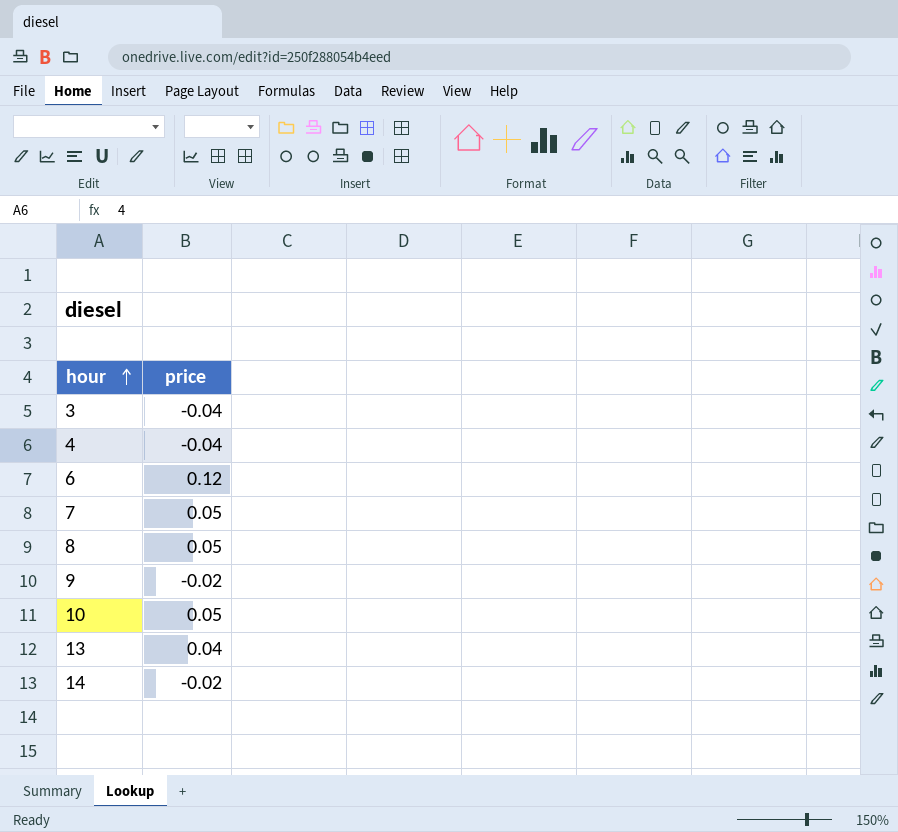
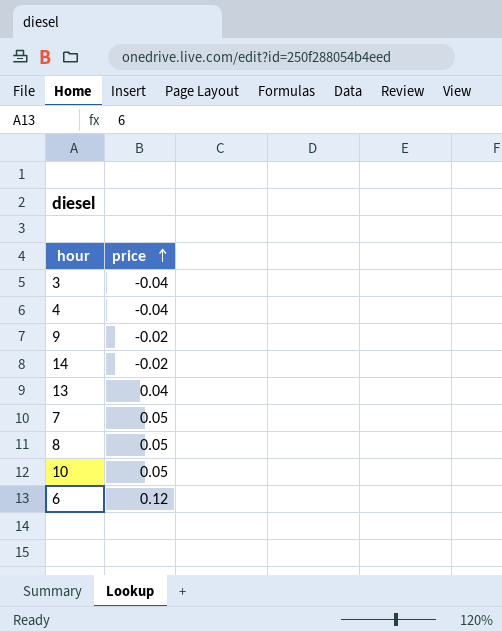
row order: hour ascending -> price ascending

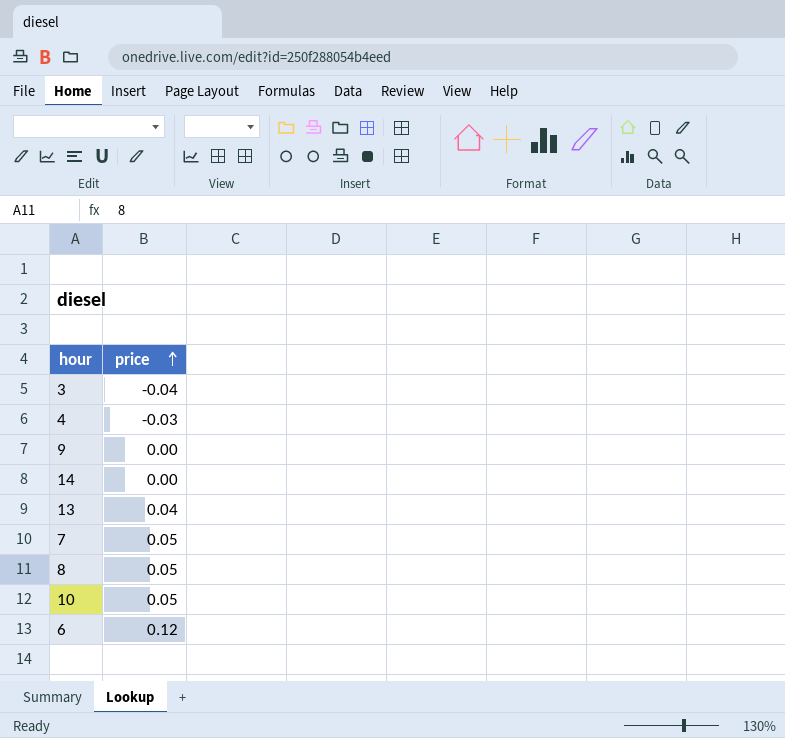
4 | price: -0.04 -> -0.03
9 | price: -0.02 -> 0.00
14 | price: -0.02 -> 0.00

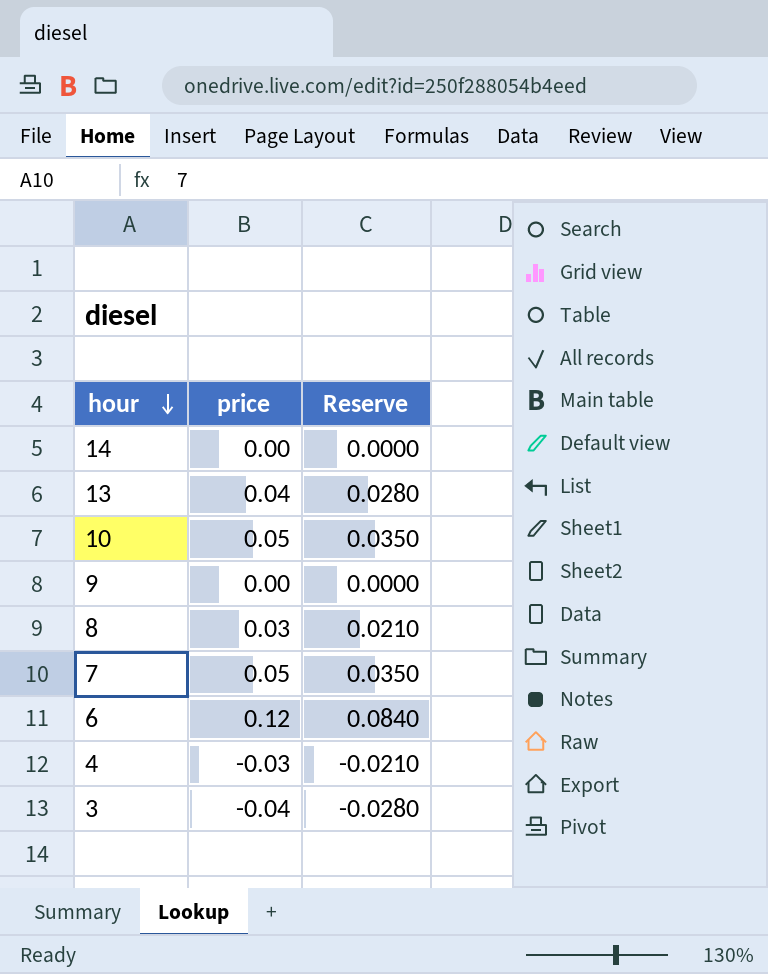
row order: price ascending -> hour descending
column Reserve | formula: none -> [price] * 0.7
8 | price: 0.05 -> 0.03

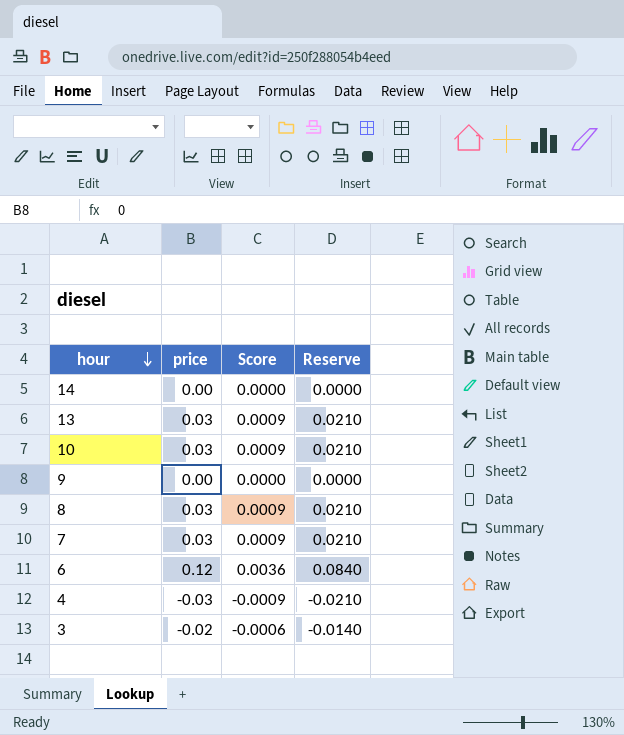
column Score | formula: none -> [price] * 0.03
13 | price: 0.04 -> 0.03
13 | Reserve: 0.0280 -> 0.0210
10 | price: 0.05 -> 0.03
10 | Reserve: 0.0350 -> 0.0210
7 | price: 0.05 -> 0.03
7 | Reserve: 0.0350 -> 0.0210
3 | price: -0.04 -> -0.02
3 | Reserve: -0.0280 -> -0.0140

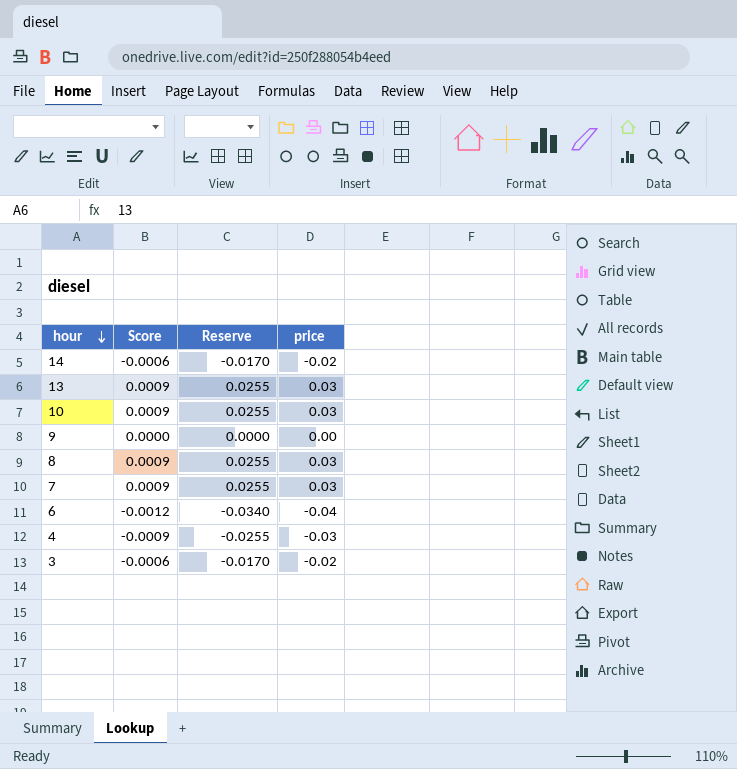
column Reserve | formula: [price] * 0.7 -> [price] * 0.85
column price | position: 2 -> 4
14 | Score: 0.0000 -> -0.0006
14 | price: 0.00 -> -0.02
6 | Score: 0.0036 -> -0.0012
6 | price: 0.12 -> -0.04

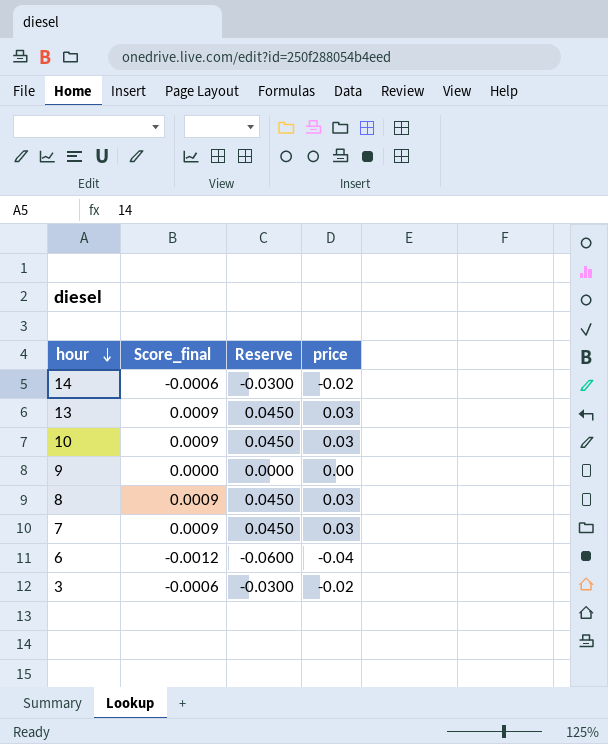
column name: Score -> Score_final
column Reserve | formula: [price] * 0.85 -> [price] * 1.5
row 4: -0.0009 | -0.0255 | -0.03 -> none

